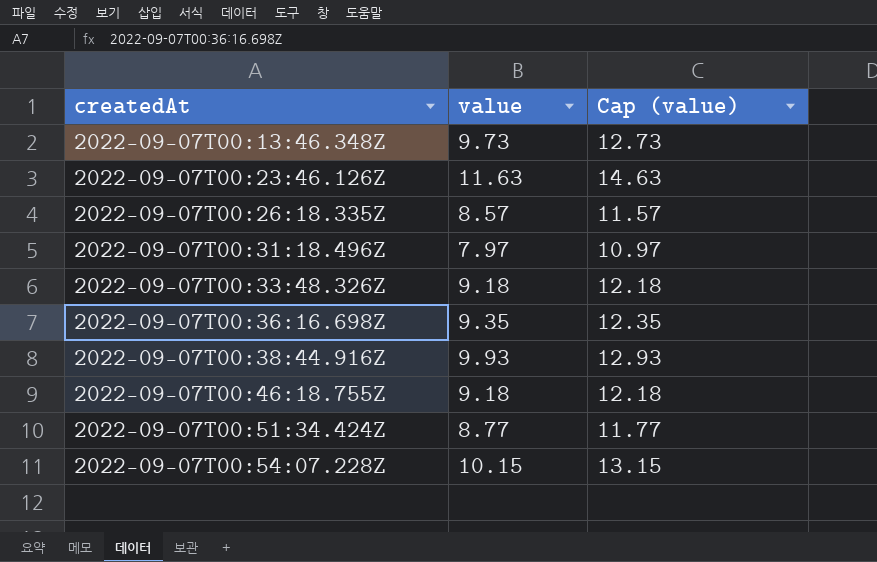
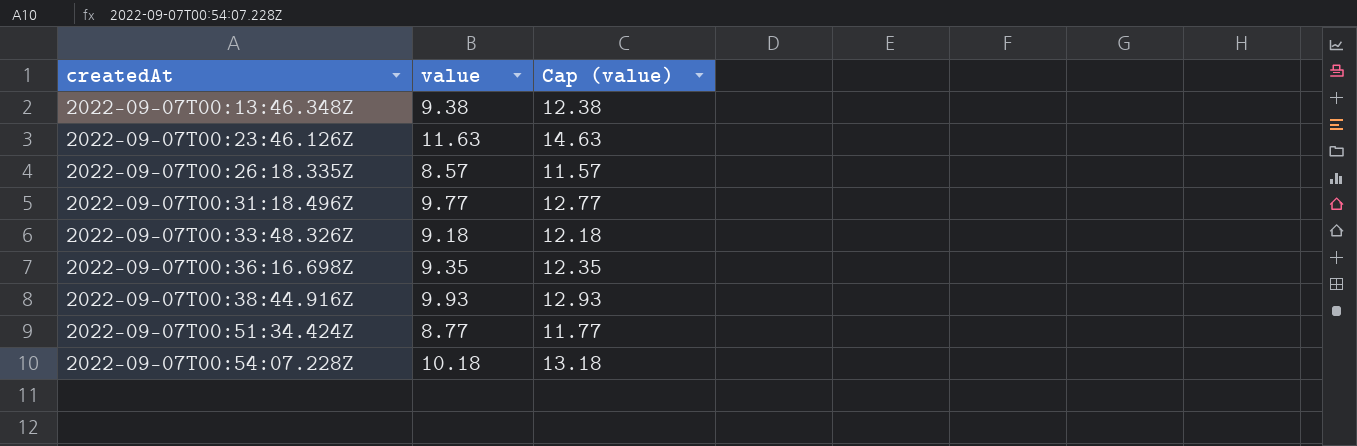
row 2022-09-07T00:46:18.755Z: 9.18 | 12.18 -> none
2022-09-07T00:13:46.348Z | value: 9.73 -> 9.38
2022-09-07T00:13:46.348Z | Cap (value): 12.73 -> 12.38
2022-09-07T00:31:18.496Z | value: 7.97 -> 9.77
2022-09-07T00:31:18.496Z | Cap (value): 10.97 -> 12.77
2022-09-07T00:54:07.228Z | value: 10.15 -> 10.18
2022-09-07T00:54:07.228Z | Cap (value): 13.15 -> 13.18

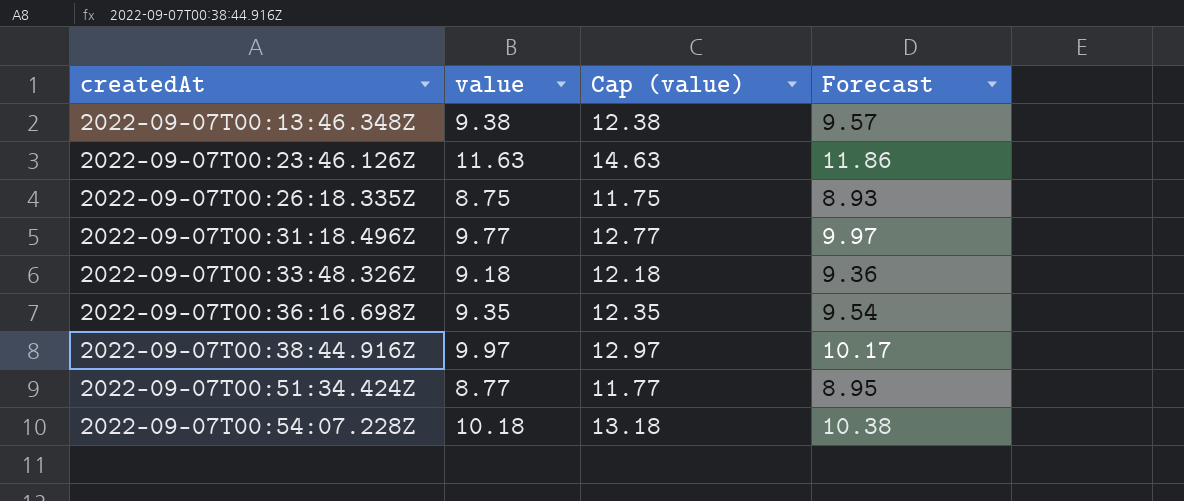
column Forecast | formula: none -> [value] * 1.02
2022-09-07T00:26:18.335Z | value: 8.57 -> 8.75
2022-09-07T00:26:18.335Z | Cap (value): 11.57 -> 11.75
2022-09-07T00:38:44.916Z | value: 9.93 -> 9.97
2022-09-07T00:38:44.916Z | Cap (value): 12.93 -> 12.97

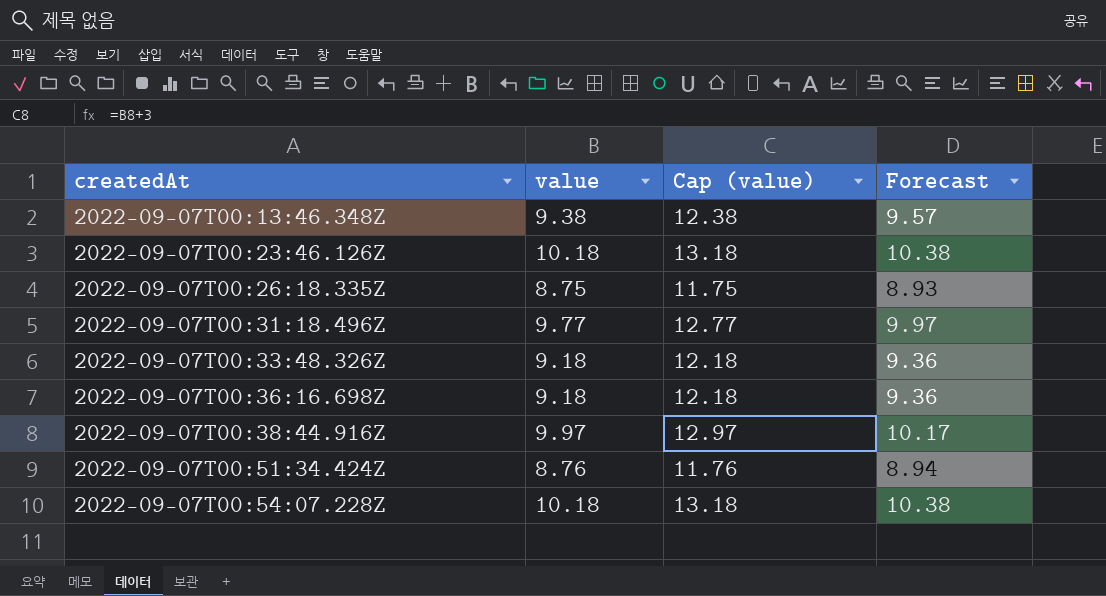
2022-09-07T00:23:46.126Z | value: 11.63 -> 10.18
2022-09-07T00:23:46.126Z | Cap (value): 14.63 -> 13.18
2022-09-07T00:23:46.126Z | Forecast: 11.86 -> 10.38
2022-09-07T00:36:16.698Z | value: 9.35 -> 9.18
2022-09-07T00:36:16.698Z | Cap (value): 12.35 -> 12.18
2022-09-07T00:36:16.698Z | Forecast: 9.54 -> 9.36
2022-09-07T00:51:34.424Z | value: 8.77 -> 8.76
2022-09-07T00:51:34.424Z | Cap (value): 11.77 -> 11.76
2022-09-07T00:51:34.424Z | Forecast: 8.95 -> 8.94

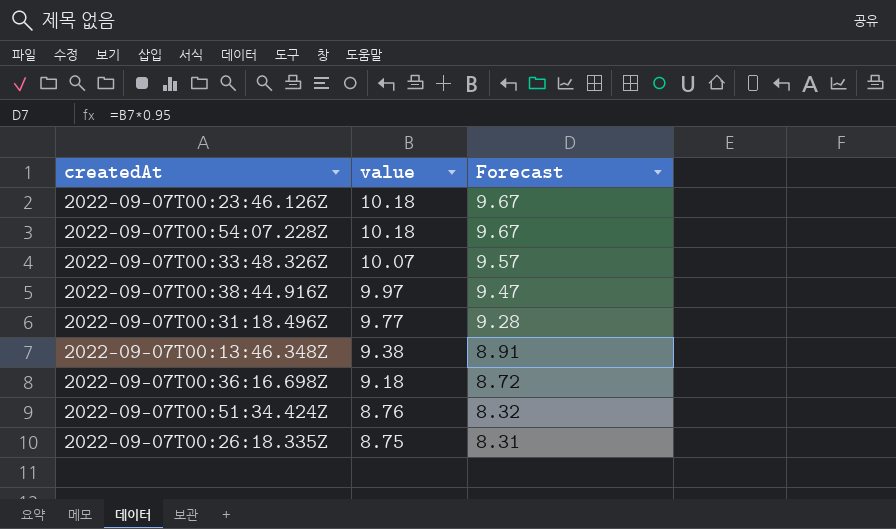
row order: createdAt ascending -> value descending
column Cap (value) | formula: [value] + 3 -> none
column Forecast | formula: [value] * 1.02 -> [value] * 0.95
2022-09-07T00:33:48.326Z | value: 9.18 -> 10.07

